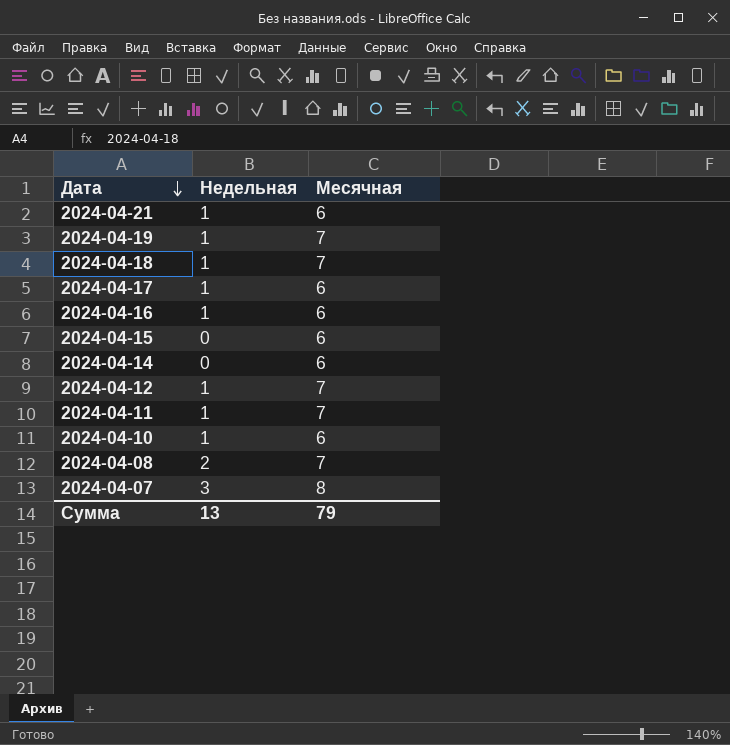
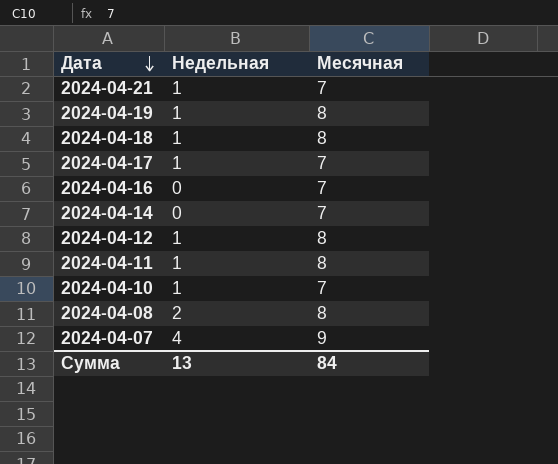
row 2024-04-15: 0 | 6 -> none
2024-04-21 | Месячная: 6 -> 7
2024-04-19 | Месячная: 7 -> 8
2024-04-18 | Месячная: 7 -> 8
2024-04-17 | Месячная: 6 -> 7
2024-04-16 | Недельная: 1 -> 0
2024-04-16 | Месячная: 6 -> 7
2024-04-14 | Месячная: 6 -> 7
2024-04-12 | Месячная: 7 -> 8
2024-04-11 | Месячная: 7 -> 8
2024-04-10 | Месячная: 6 -> 7
2024-04-08 | Месячная: 7 -> 8
2024-04-07 | Недельная: 3 -> 4
2024-04-07 | Месячная: 8 -> 9
Сумма | Месячная: 79 -> 84

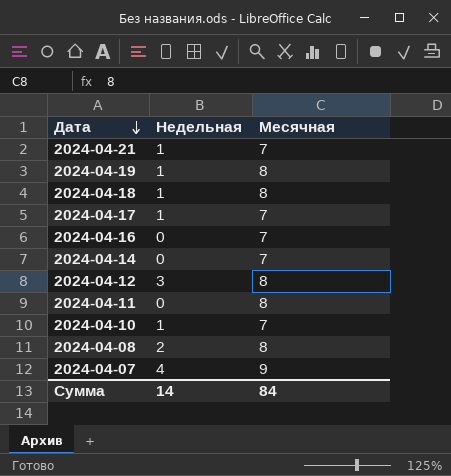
2024-04-12 | Недельная: 1 -> 3
2024-04-11 | Недельная: 1 -> 0
Сумма | Недельная: 13 -> 14

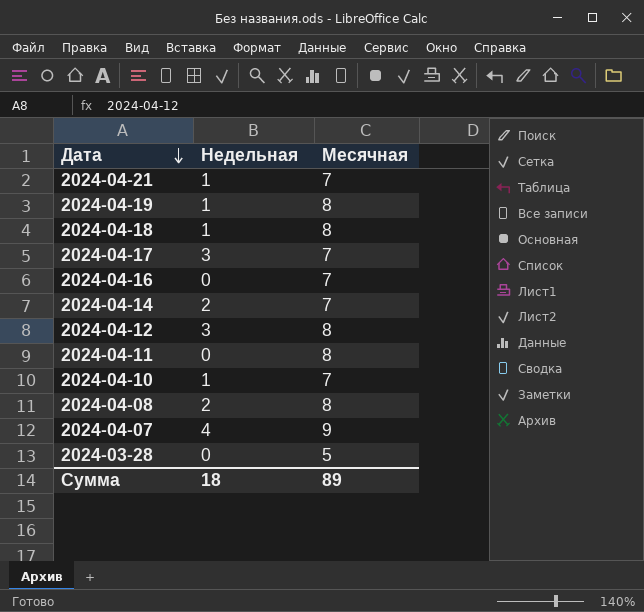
2024-04-17 | Недельная: 1 -> 3
2024-04-14 | Недельная: 0 -> 2
row 2024-03-28: none -> 0 | 5
Сумма | Недельная: 14 -> 18
Сумма | Месячная: 84 -> 89

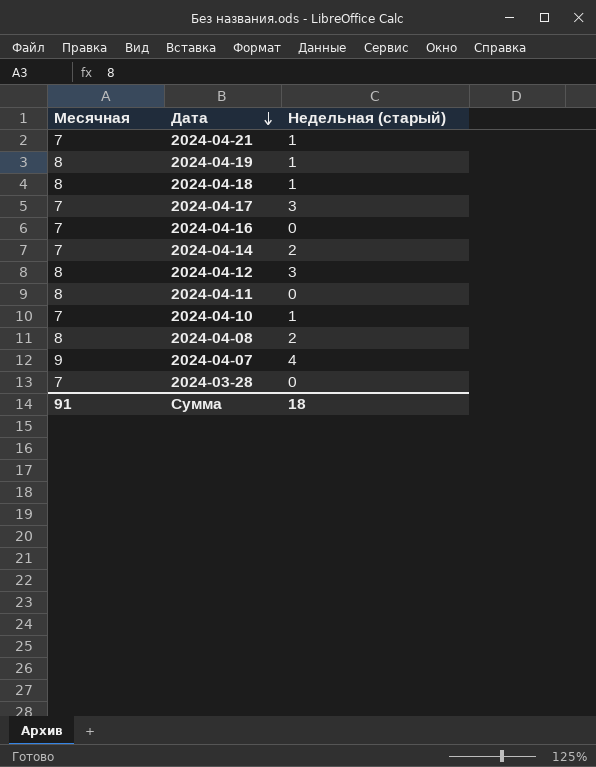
column Месячная | position: 3 -> 1
column name: Недельная -> Недельная (старый)
2024-03-28 | Месячная: 5 -> 7
Сумма | Месячная: 89 -> 91

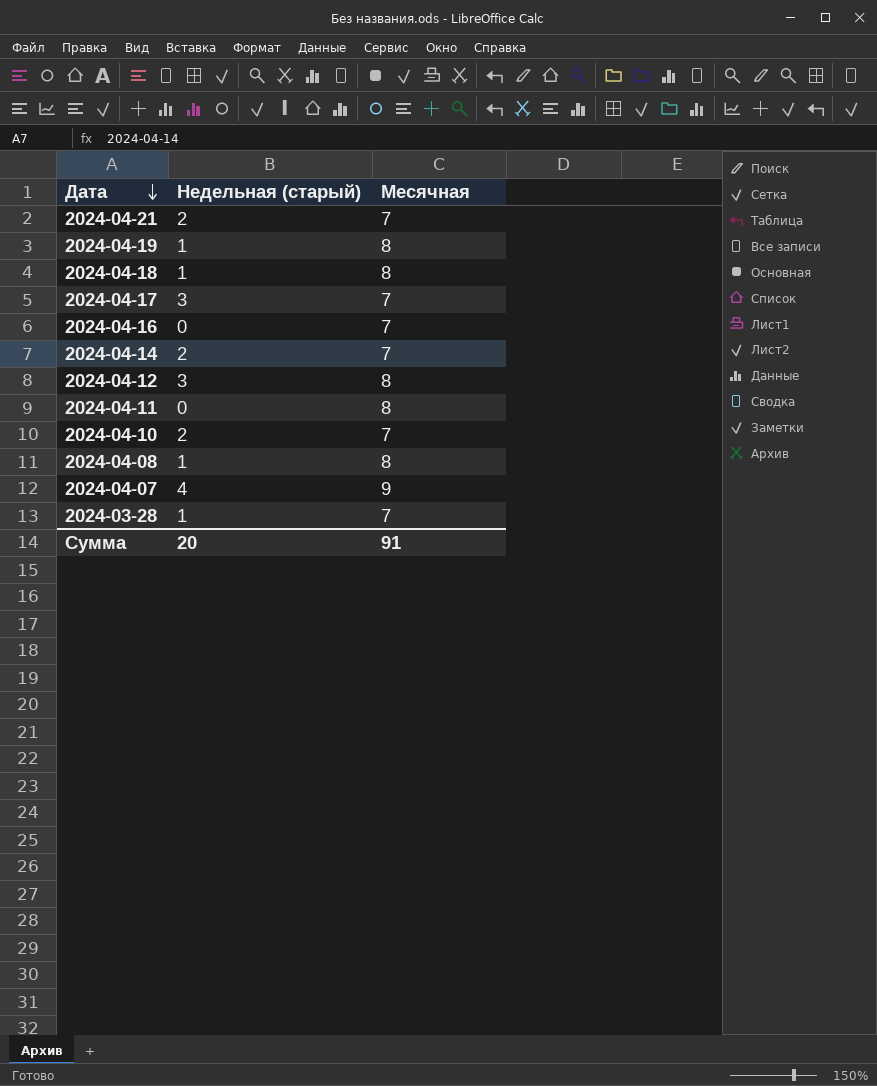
column Месячная | position: 1 -> 3
2024-04-21 | Недельная (старый): 1 -> 2
2024-04-10 | Недельная (старый): 1 -> 2
2024-04-08 | Недельная (старый): 2 -> 1
2024-03-28 | Недельная (старый): 0 -> 1
Сумма | Недельная (старый): 18 -> 20

